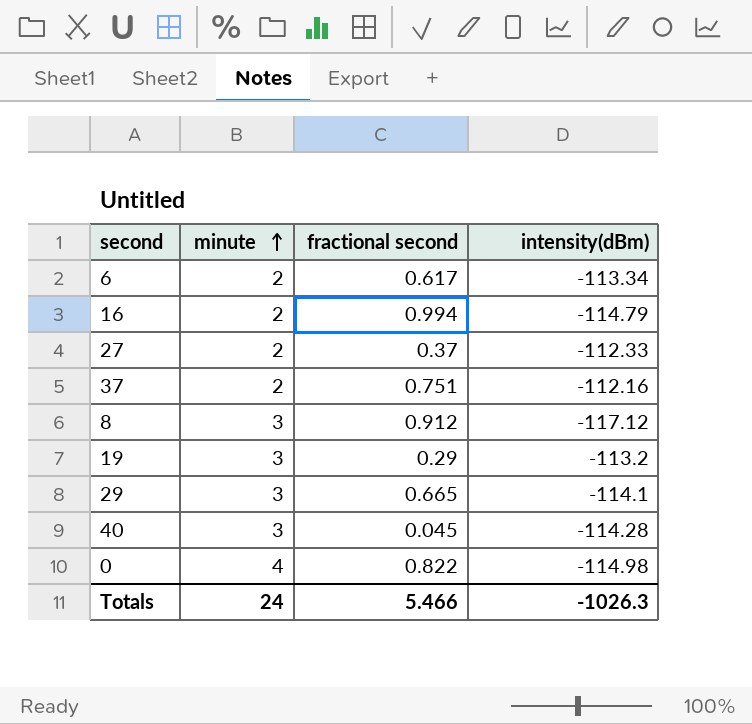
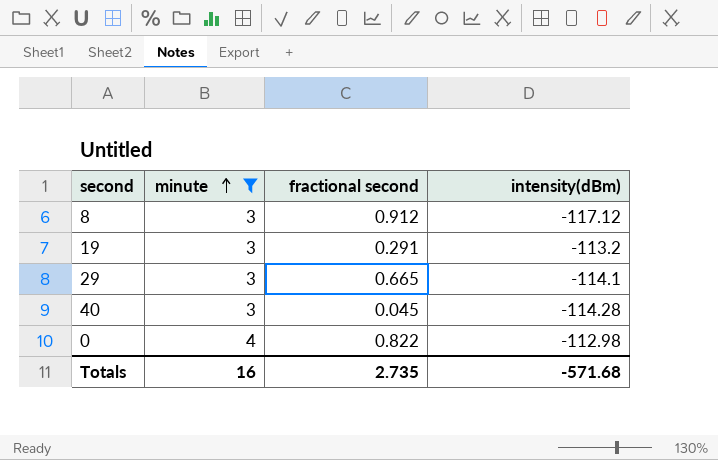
filter: none -> minute != 2
19 | fractional second: 0.29 -> 0.291
0 | intensity(dBm): -114.98 -> -112.98
Totals | minute: 24 -> 16
Totals | fractional second: 5.466 -> 2.735
Totals | intensity(dBm): -1026.3 -> -571.68

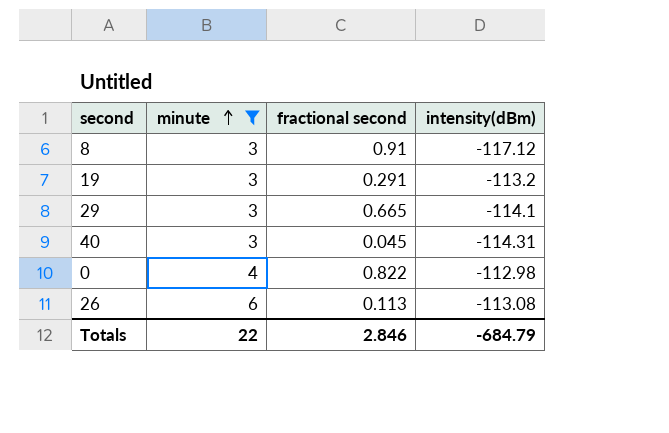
8 | fractional second: 0.912 -> 0.91
40 | intensity(dBm): -114.28 -> -114.31
row 26: none -> 6 | 0.113 | -113.08
Totals | minute: 16 -> 22
Totals | fractional second: 2.735 -> 2.846
Totals | intensity(dBm): -571.68 -> -684.79

